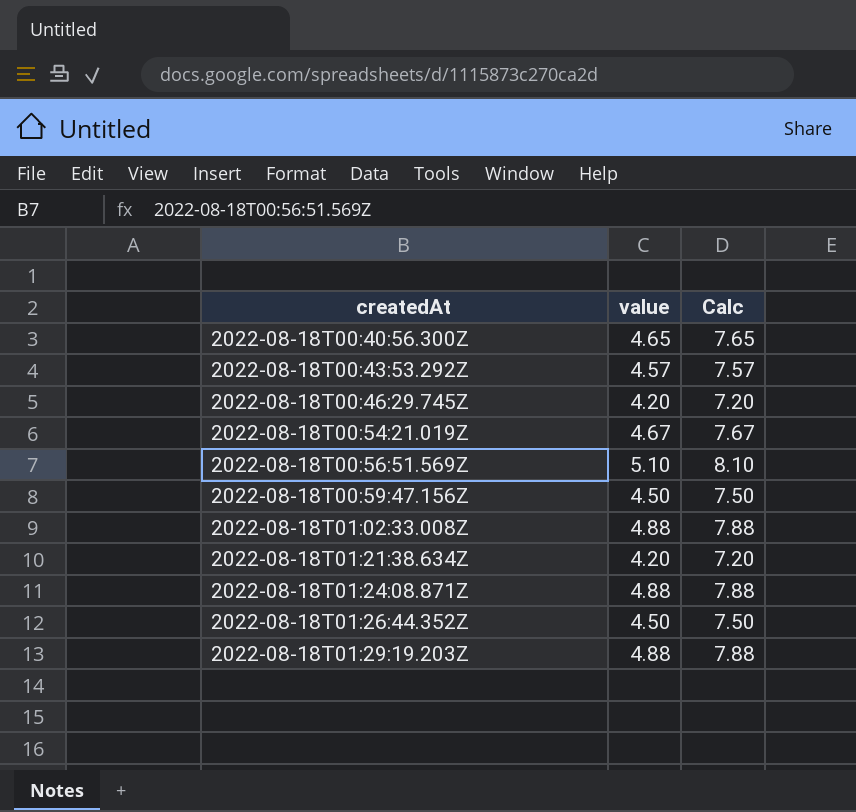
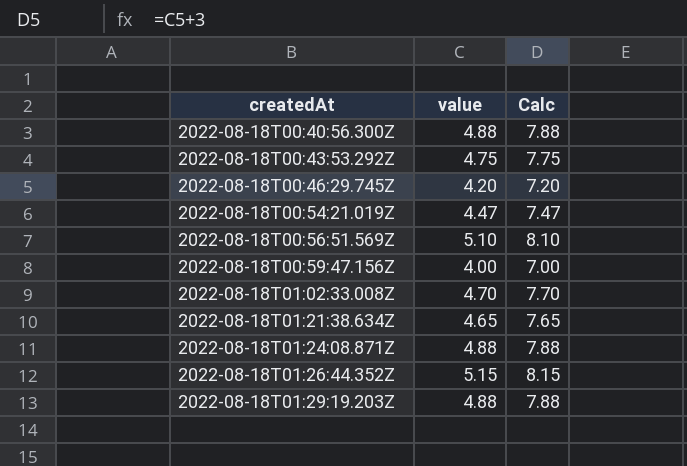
2022-08-18T00:40:56.300Z | value: 4.65 -> 4.88
2022-08-18T00:40:56.300Z | Calc: 7.65 -> 7.88
2022-08-18T00:43:53.292Z | value: 4.57 -> 4.75
2022-08-18T00:43:53.292Z | Calc: 7.57 -> 7.75
2022-08-18T00:54:21.019Z | value: 4.67 -> 4.47
2022-08-18T00:54:21.019Z | Calc: 7.67 -> 7.47
2022-08-18T00:59:47.156Z | value: 4.50 -> 4.00
2022-08-18T00:59:47.156Z | Calc: 7.50 -> 7.00
2022-08-18T01:02:33.008Z | value: 4.88 -> 4.70
2022-08-18T01:02:33.008Z | Calc: 7.88 -> 7.70
2022-08-18T01:21:38.634Z | value: 4.20 -> 4.65
2022-08-18T01:21:38.634Z | Calc: 7.20 -> 7.65
2022-08-18T01:26:44.352Z | value: 4.50 -> 5.15
2022-08-18T01:26:44.352Z | Calc: 7.50 -> 8.15

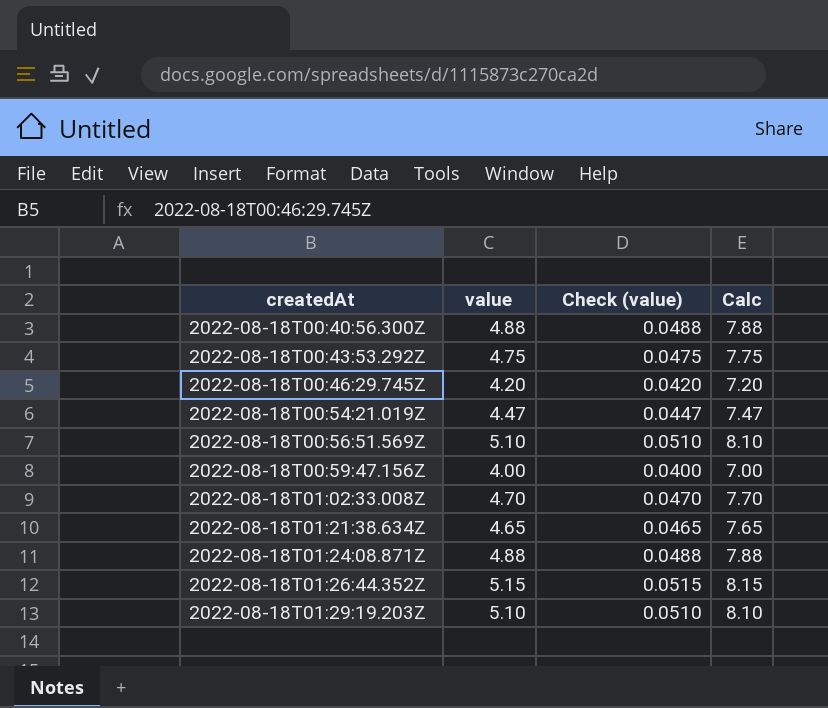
column Check (value) | formula: none -> [value] * 0.01
2022-08-18T01:29:19.203Z | value: 4.88 -> 5.10
2022-08-18T01:29:19.203Z | Calc: 7.88 -> 8.10

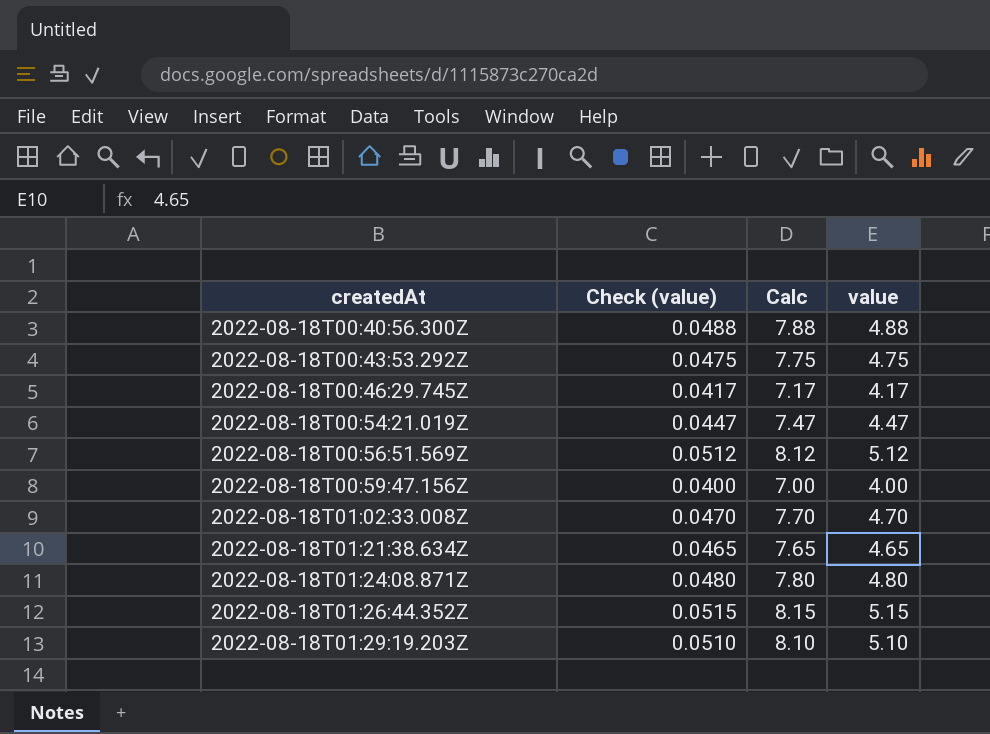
column value | position: 2 -> 4
2022-08-18T00:46:29.745Z | Check (value): 0.0420 -> 0.0417
2022-08-18T00:46:29.745Z | Calc: 7.20 -> 7.17
2022-08-18T00:46:29.745Z | value: 4.20 -> 4.17
2022-08-18T00:56:51.569Z | Check (value): 0.0510 -> 0.0512
2022-08-18T00:56:51.569Z | Calc: 8.10 -> 8.12
2022-08-18T00:56:51.569Z | value: 5.10 -> 5.12
2022-08-18T01:24:08.871Z | Check (value): 0.0488 -> 0.0480
2022-08-18T01:24:08.871Z | Calc: 7.88 -> 7.80
2022-08-18T01:24:08.871Z | value: 4.88 -> 4.80

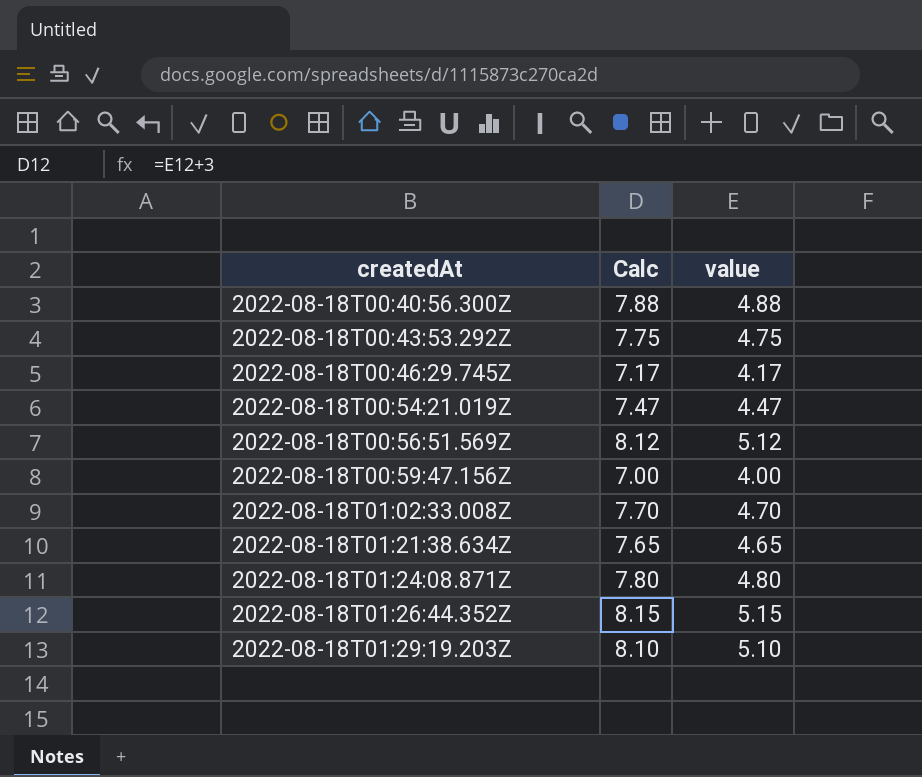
column Check (value) | formula: [value] * 0.01 -> none

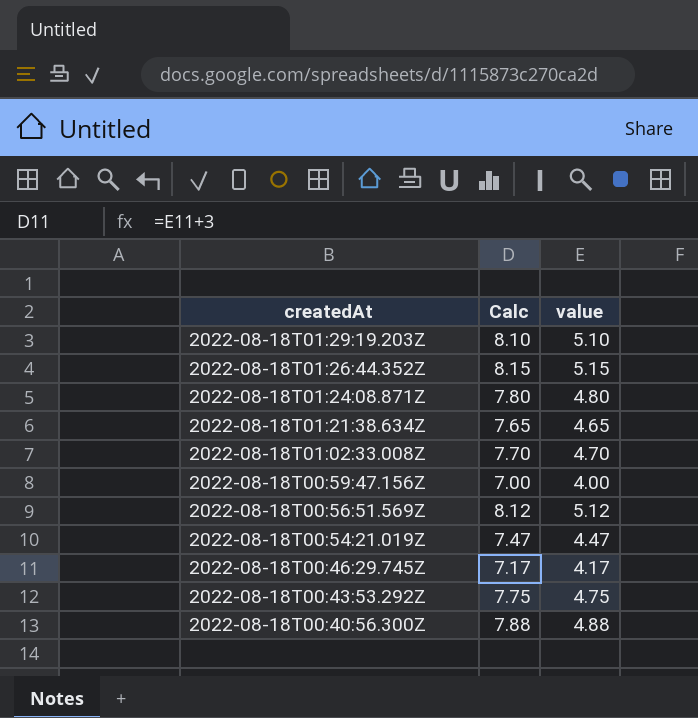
row order: createdAt ascending -> createdAt descending

